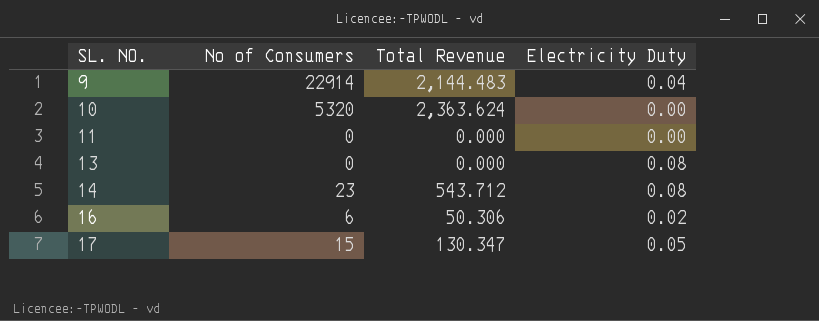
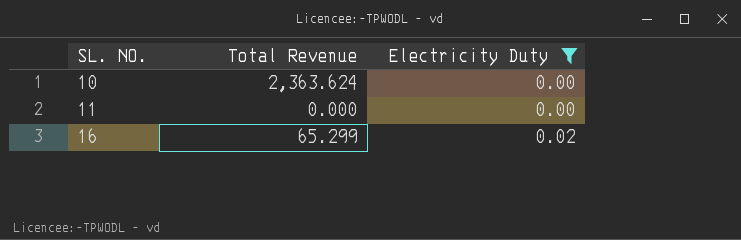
filter: none -> Electricity Duty <= 0.02
column No of Consumers | position: 2 -> none
16 | Total Revenue: 50.306 -> 65.299

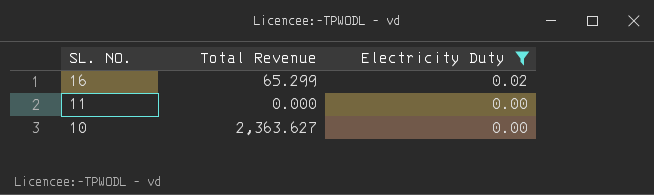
row order: SL. NO. ascending -> SL. NO. descending
10 | Total Revenue: 2,363.624 -> 2,363.627

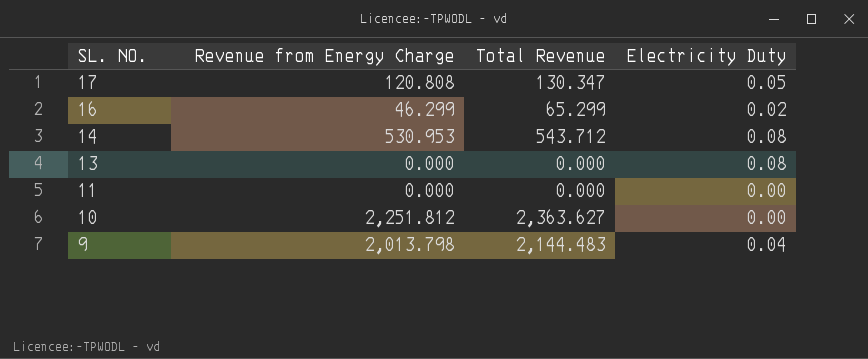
filter: Electricity Duty <= 0.02 -> none
column Revenue from Energy Charge | position: none -> 2

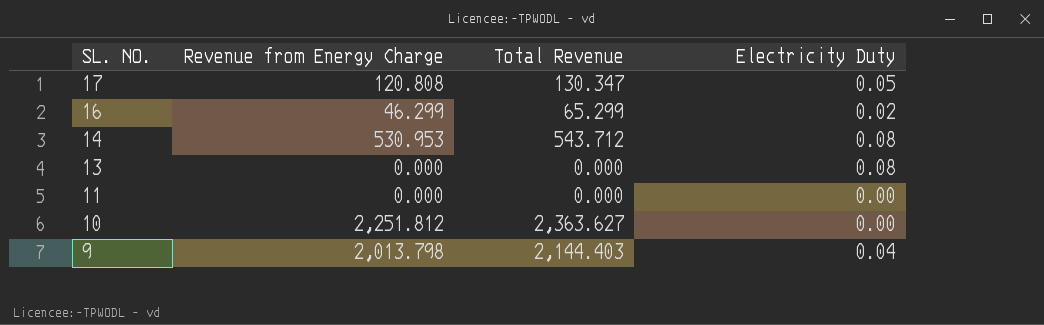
9 | Total Revenue: 2,144.483 -> 2,144.403

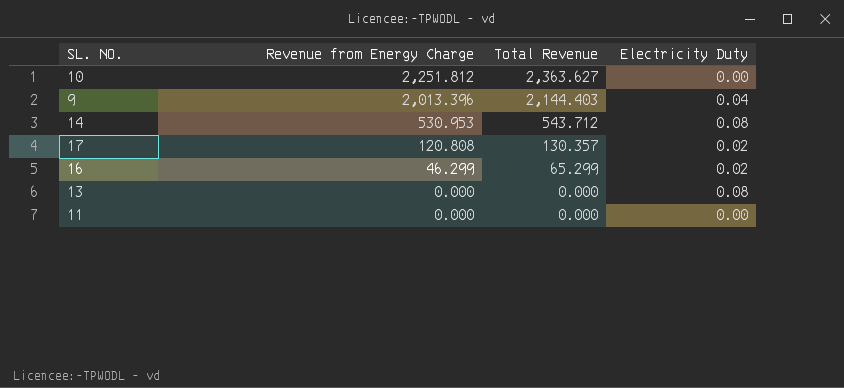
row order: SL. NO. descending -> Revenue from Energy Charge descending
9 | Revenue from Energy Charge: 2,013.798 -> 2,013.396
17 | Total Revenue: 130.347 -> 130.357
17 | Electricity Duty: 0.05 -> 0.02

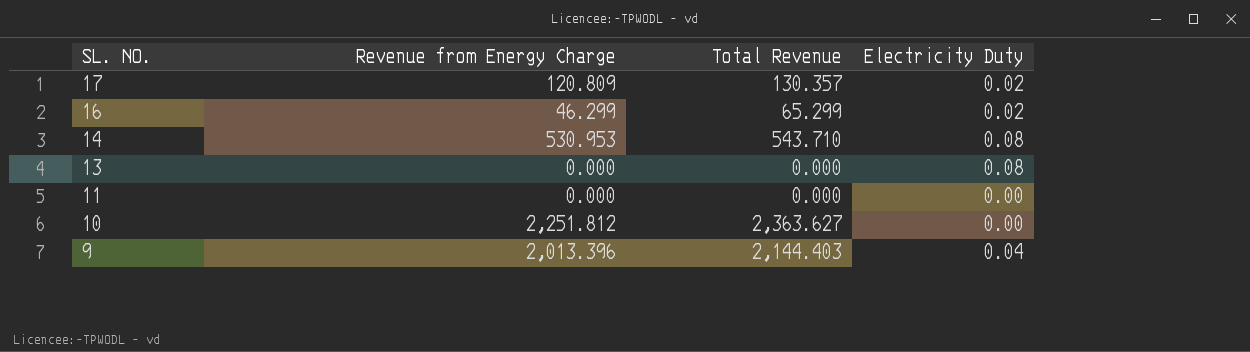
row order: Revenue from Energy Charge descending -> SL. NO. descending
17 | Revenue from Energy Charge: 120.808 -> 120.809
14 | Total Revenue: 543.712 -> 543.710

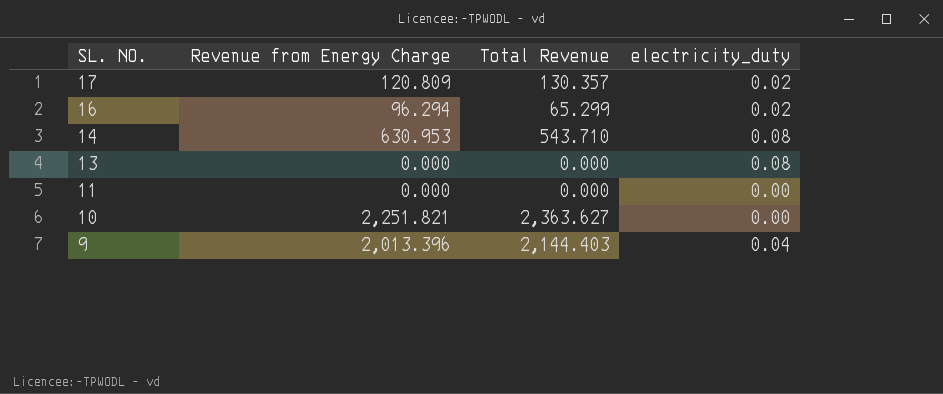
column name: Electricity Duty -> electricity_duty
16 | Revenue from Energy Charge: 46.299 -> 96.294
14 | Revenue from Energy Charge: 530.953 -> 630.953
10 | Revenue from Energy Charge: 2,251.812 -> 2,251.821

